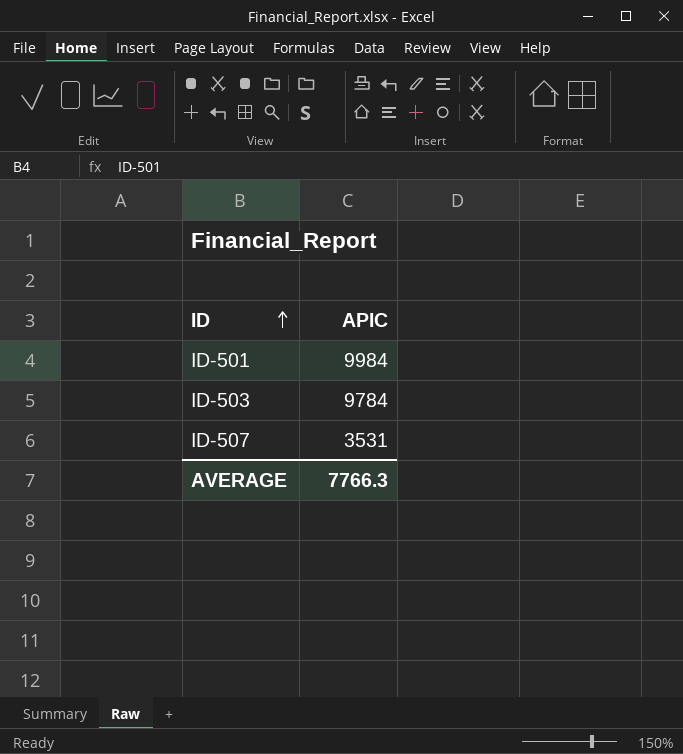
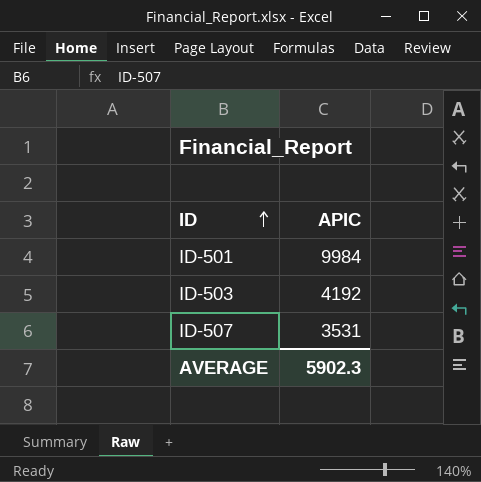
ID-503 | APIC: 9784 -> 4192
AVERAGE | APIC: 7766.3 -> 5902.3

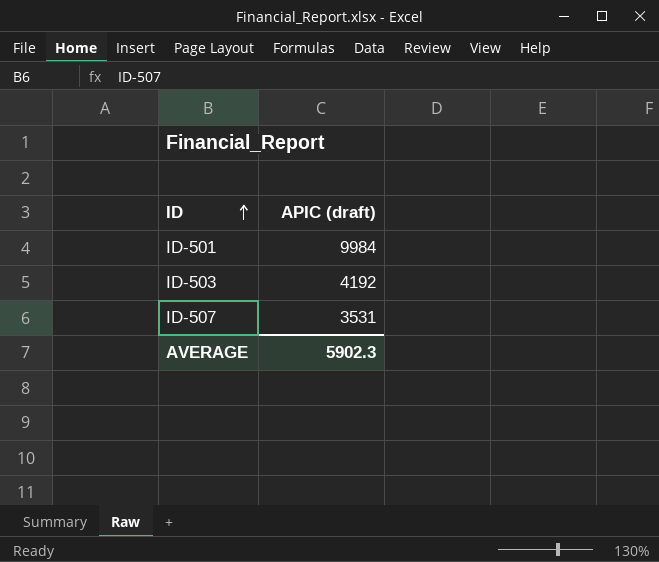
column name: APIC -> APIC (draft)

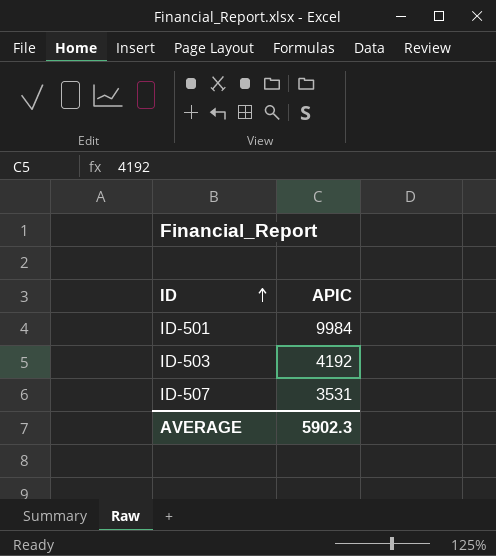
column name: APIC (draft) -> APIC

